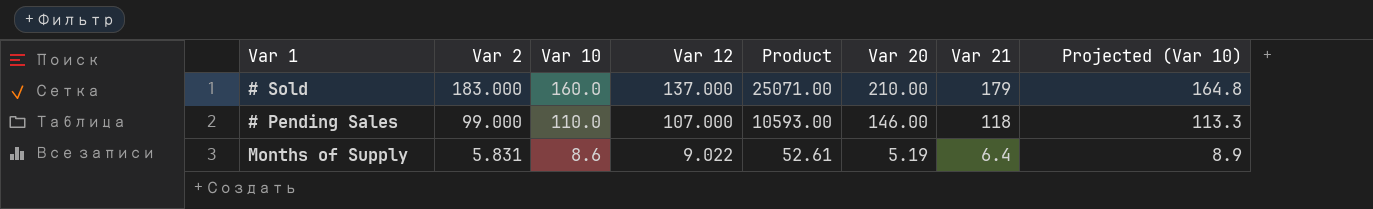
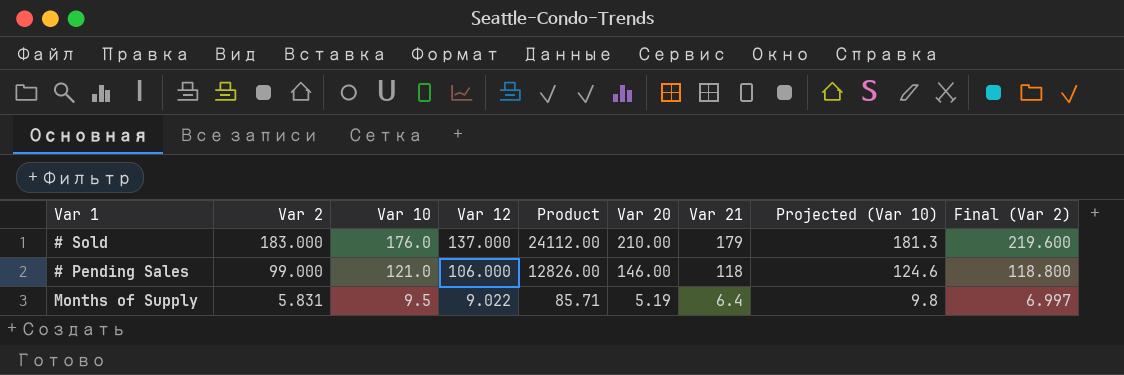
column Product | formula: [Var 2] * [Var 12] -> [Var 10] * [Var 12]
column Final (Var 2) | formula: none -> [Var 2] * 1.2
# Sold | Var 10: 160.0 -> 176.0
# Sold | Projected (Var 10): 164.8 -> 181.3
# Pending Sales | Var 10: 110.0 -> 121.0
# Pending Sales | Var 12: 107.000 -> 106.000
# Pending Sales | Projected (Var 10): 113.3 -> 124.6
Months of Supply | Var 10: 8.6 -> 9.5
Months of Supply | Projected (Var 10): 8.9 -> 9.8

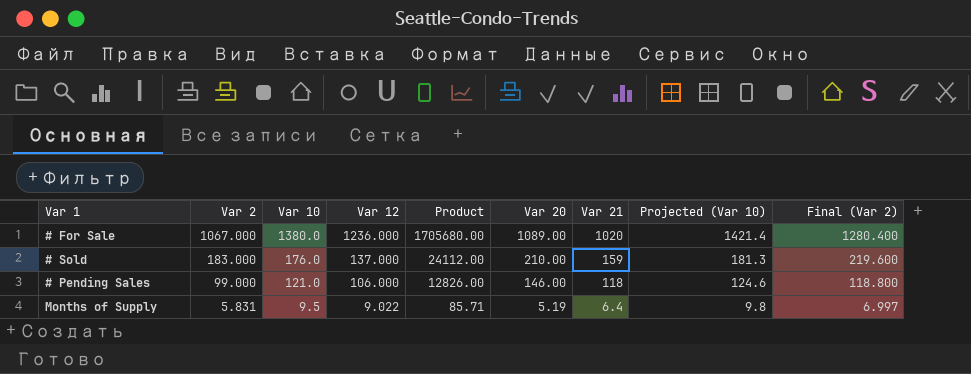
row # For Sale: none -> 1067.000 | 1380.0 | 1236.000 | 1705680.00 | 1089.00 | 1020 | 1421.4 | 1280.400
# Sold | Var 21: 179 -> 159

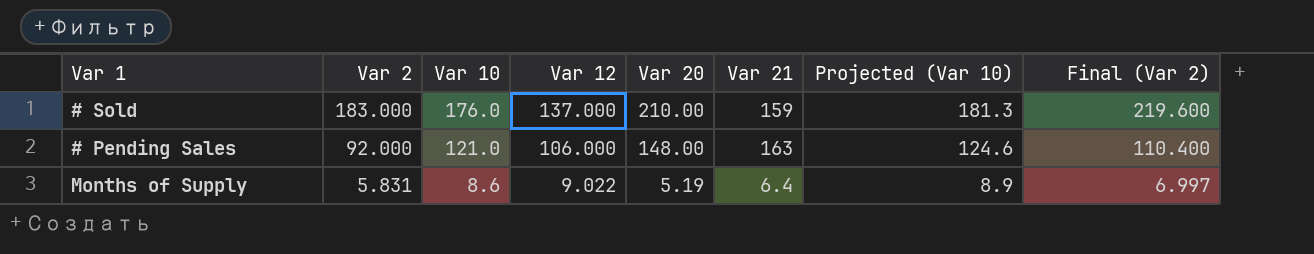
column Product | formula: [Var 10] * [Var 12] -> none
row # For Sale: 1067.000 | 1380.0 | 1236.000 | 1705680.00 | 1089.00 | 1020 | 1421.4 | 1280.400 -> none
# Pending Sales | Var 2: 99.000 -> 92.000
# Pending Sales | Var 20: 146.00 -> 148.00
# Pending Sales | Var 21: 118 -> 163
# Pending Sales | Final (Var 2): 118.800 -> 110.400
Months of Supply | Var 10: 9.5 -> 8.6
Months of Supply | Projected (Var 10): 9.8 -> 8.9

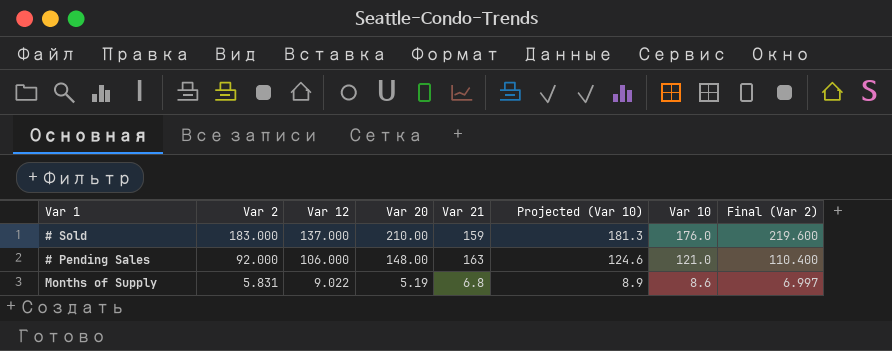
column Var 10 | position: 3 -> 7
Months of Supply | Var 21: 6.4 -> 6.8

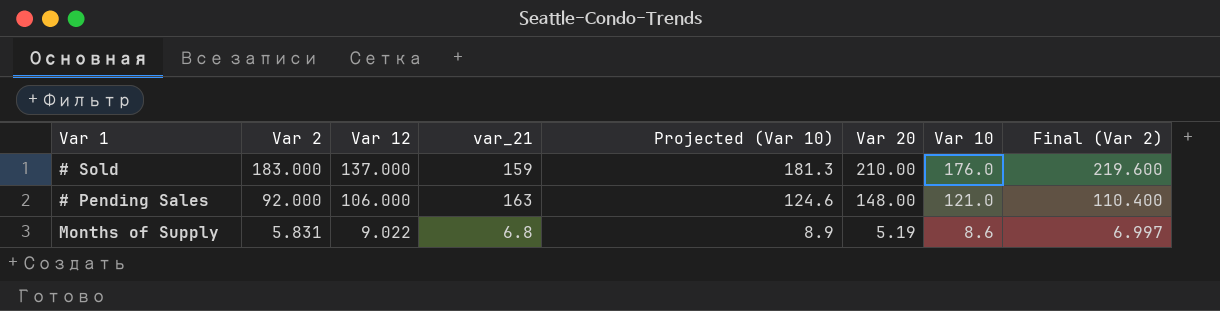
column name: Var 21 -> var_21
column Var 20 | position: 4 -> 6

